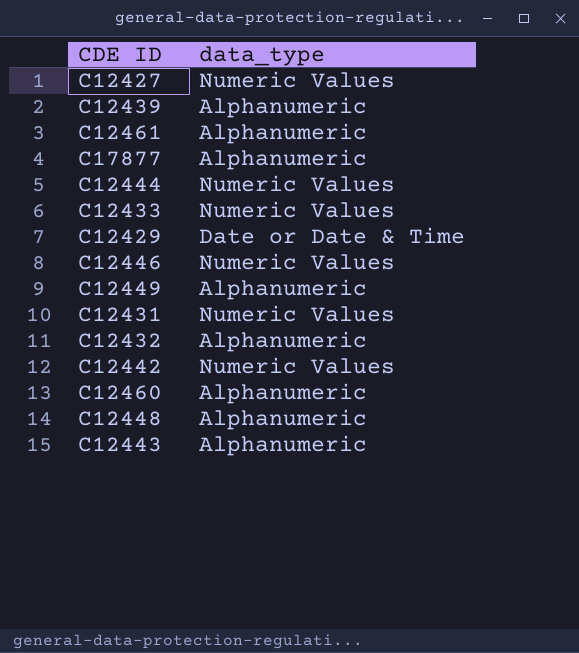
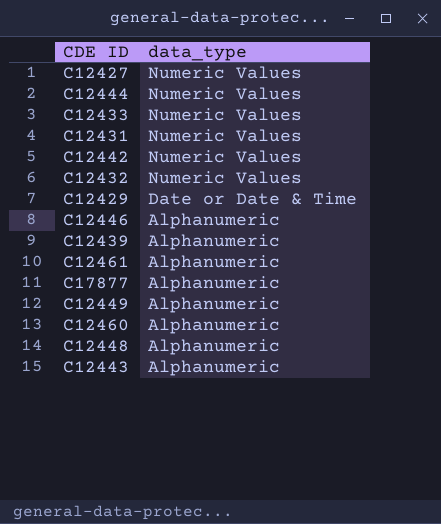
row order: none -> data_type descending
C12432 | data_type: Alphanumeric -> Numeric Values
C12446 | data_type: Numeric Values -> Alphanumeric

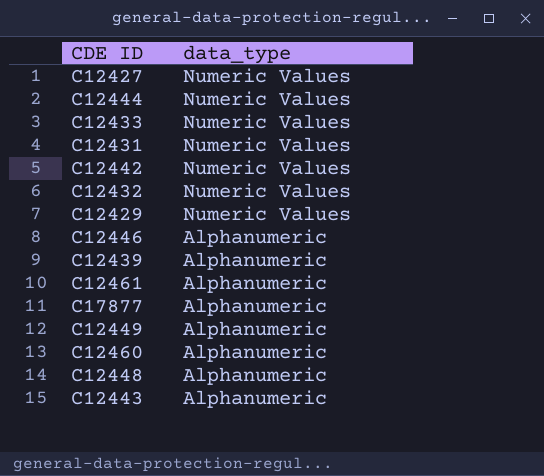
C12429 | data_type: Date or Date & Time -> Numeric Values

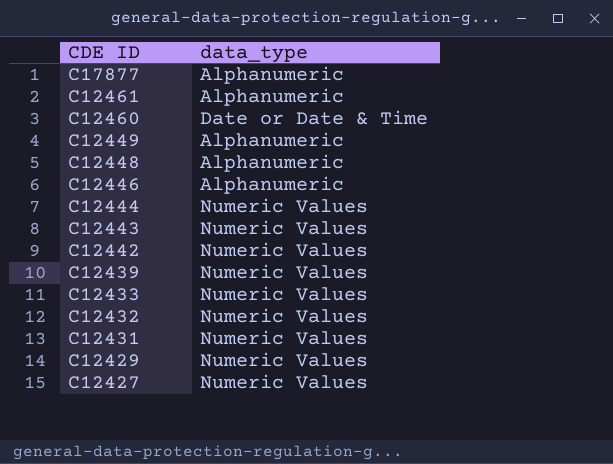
row order: data_type descending -> CDE ID descending
C12460 | data_type: Alphanumeric -> Date or Date & Time
C12443 | data_type: Alphanumeric -> Numeric Values
C12439 | data_type: Alphanumeric -> Numeric Values

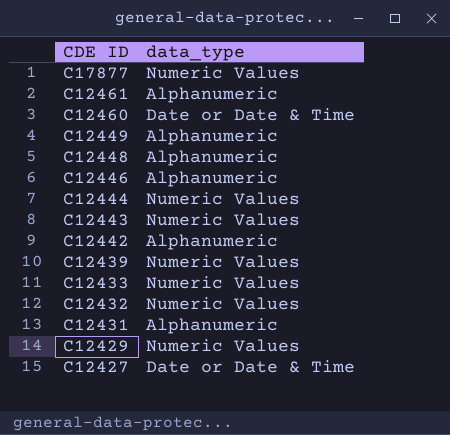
C17877 | data_type: Alphanumeric -> Numeric Values
C12442 | data_type: Numeric Values -> Alphanumeric
C12431 | data_type: Numeric Values -> Alphanumeric
C12427 | data_type: Numeric Values -> Date or Date & Time

